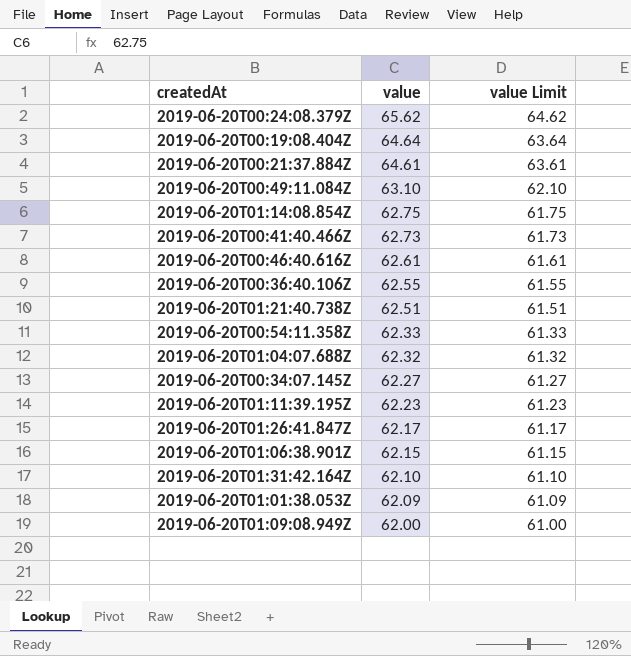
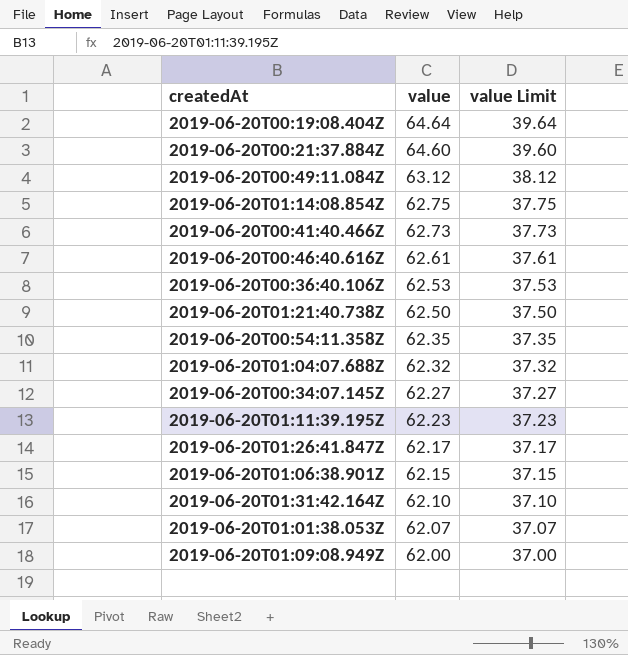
column value Limit | formula: [value] - 1 -> [value] - 25
row 2019-06-20T00:24:08.379Z: 65.62 | 64.62 -> none
2019-06-20T00:21:37.884Z | value: 64.61 -> 64.60
2019-06-20T00:49:11.084Z | value: 63.10 -> 63.12
2019-06-20T00:36:40.106Z | value: 62.55 -> 62.53
2019-06-20T01:21:40.738Z | value: 62.51 -> 62.50
2019-06-20T00:54:11.358Z | value: 62.33 -> 62.35
2019-06-20T01:01:38.053Z | value: 62.09 -> 62.07

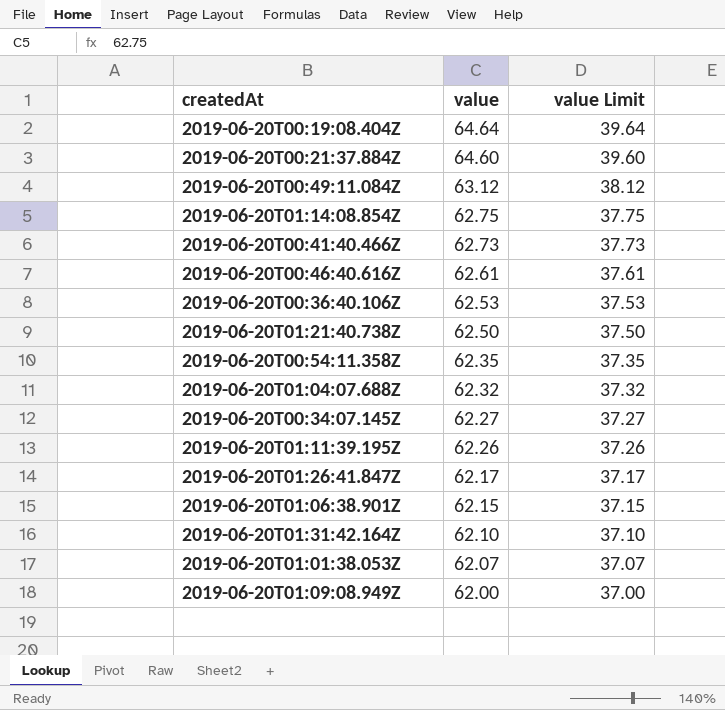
2019-06-20T01:11:39.195Z | value: 62.23 -> 62.26
2019-06-20T01:11:39.195Z | value Limit: 37.23 -> 37.26

